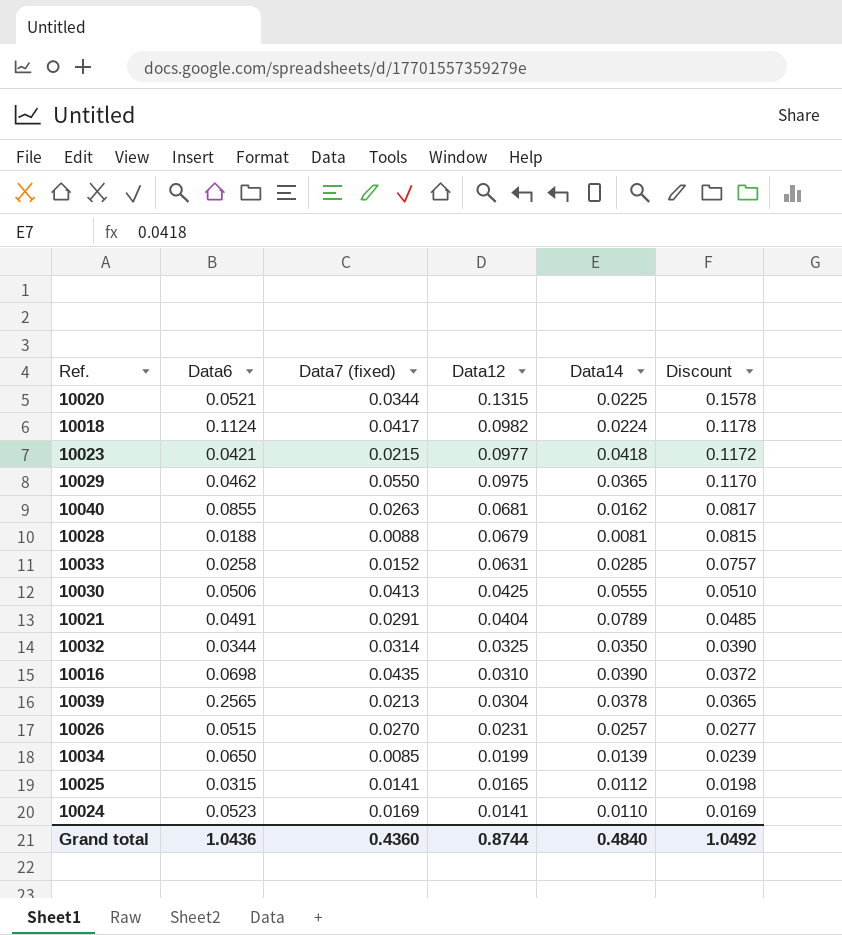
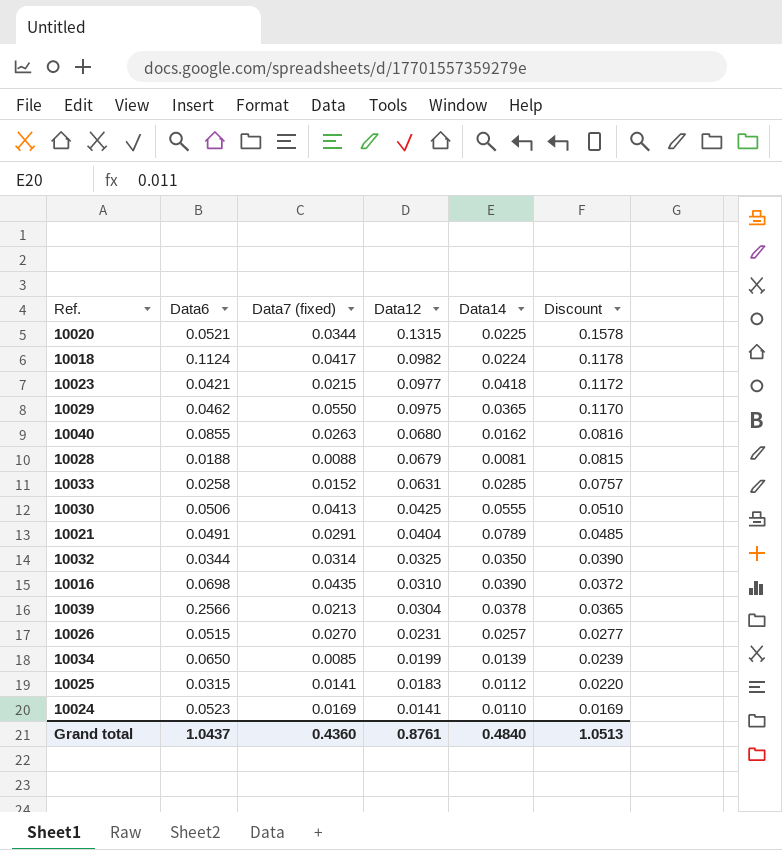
10040 | Data12: 0.0681 -> 0.0680
10040 | Discount: 0.0817 -> 0.0816
10039 | Data6: 0.2565 -> 0.2566
10025 | Data12: 0.0165 -> 0.0183
10025 | Discount: 0.0198 -> 0.0220
Grand total | Data6: 1.0436 -> 1.0437
Grand total | Data12: 0.8744 -> 0.8761
Grand total | Discount: 1.0492 -> 1.0513

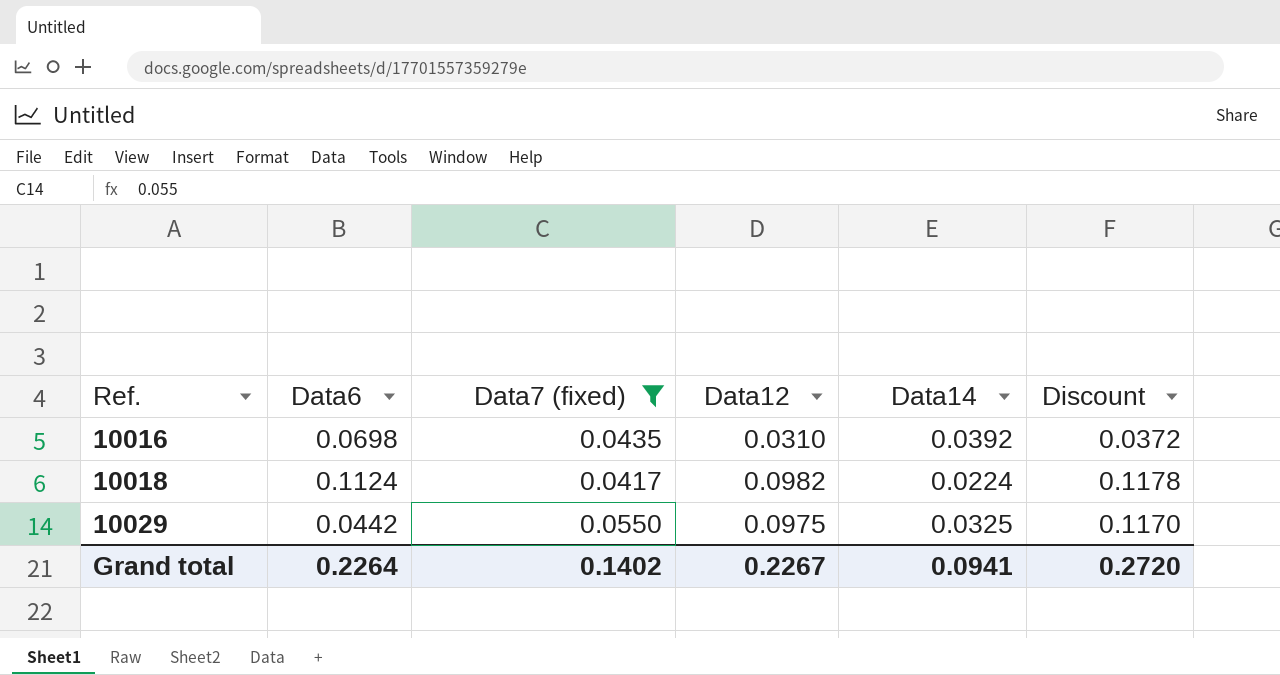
filter: none -> Data7 (fixed) >= 0.0417
row order: Data12 descending -> Ref. ascending
10016 | Data14: 0.0390 -> 0.0392
10029 | Data6: 0.0462 -> 0.0442
10029 | Data14: 0.0365 -> 0.0325
Grand total | Data6: 1.0437 -> 0.2264
Grand total | Data7 (fixed): 0.4360 -> 0.1402
Grand total | Data12: 0.8761 -> 0.2267
Grand total | Data14: 0.4840 -> 0.0941
Grand total | Discount: 1.0513 -> 0.2720

